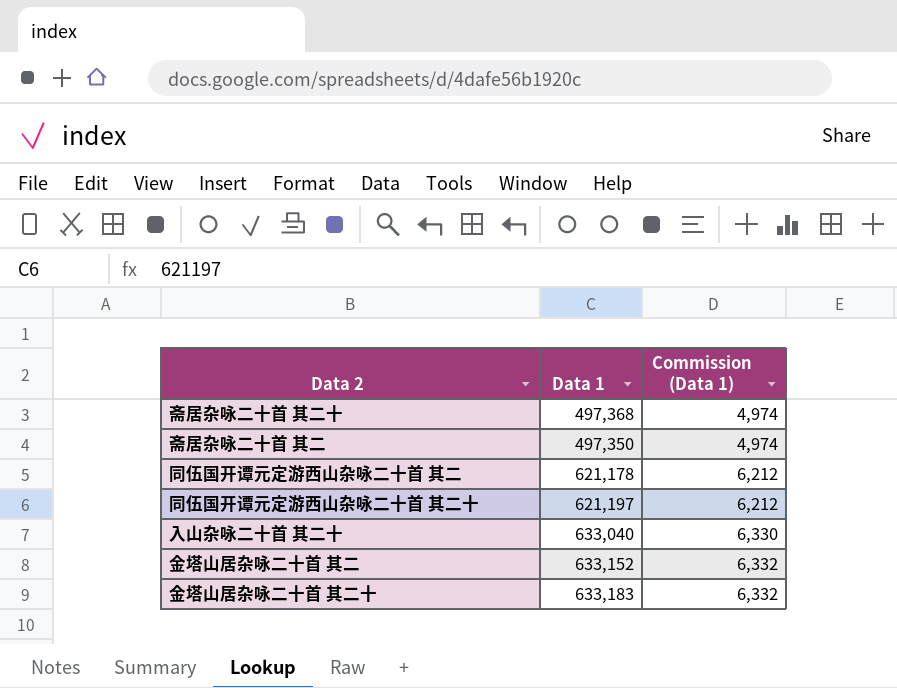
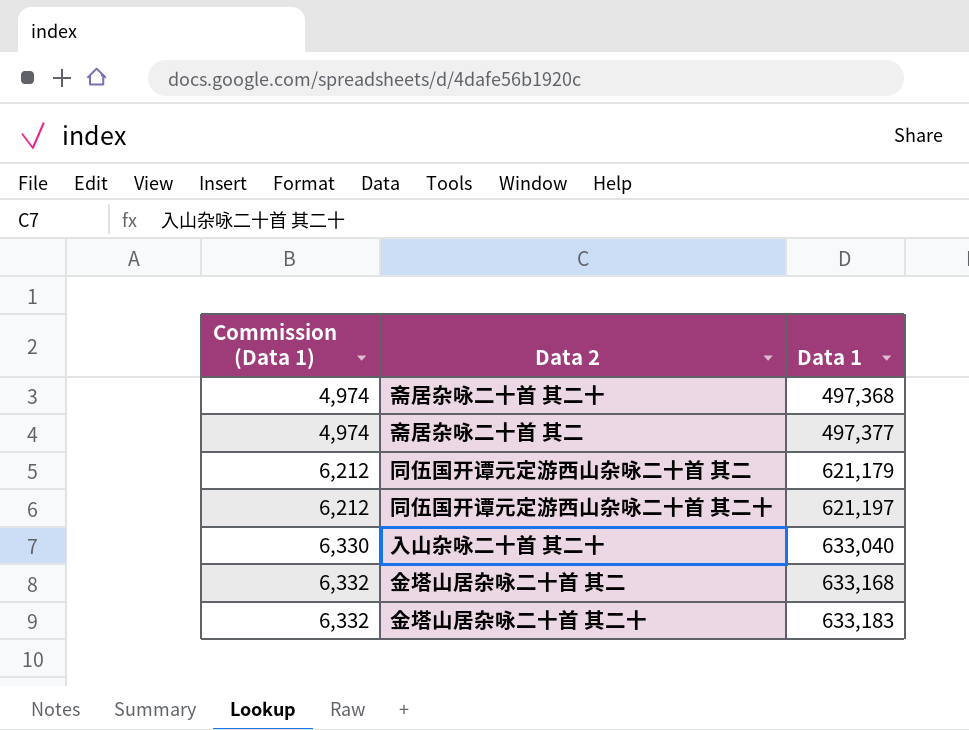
column Commission (Data 1) | position: 3 -> 1
斋居杂咏二十首 其二 | Data 1: 497,350 -> 497,377
同伍国开谭元定游西山杂咏二十首 其二 | Data 1: 621,178 -> 621,179
金塔山居杂咏二十首 其二 | Data 1: 633,152 -> 633,168

